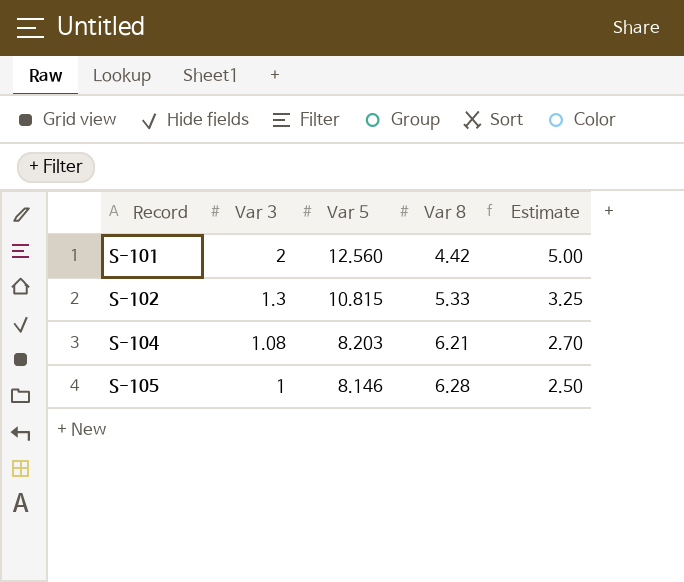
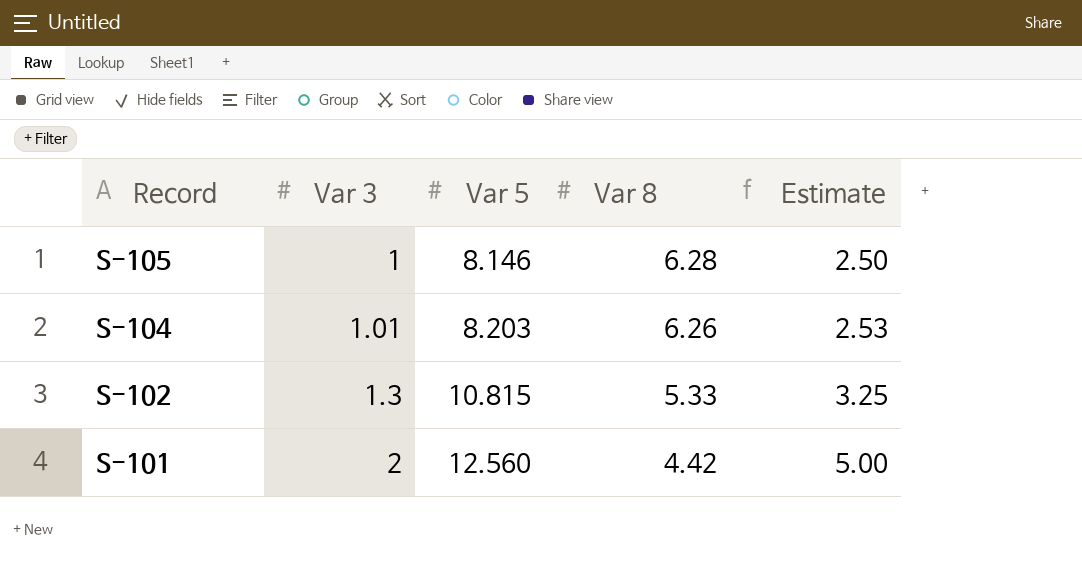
row order: Record ascending -> Record descending
S-104 | Var 3: 1.08 -> 1.01
S-104 | Var 8: 6.21 -> 6.26
S-104 | Estimate: 2.70 -> 2.53

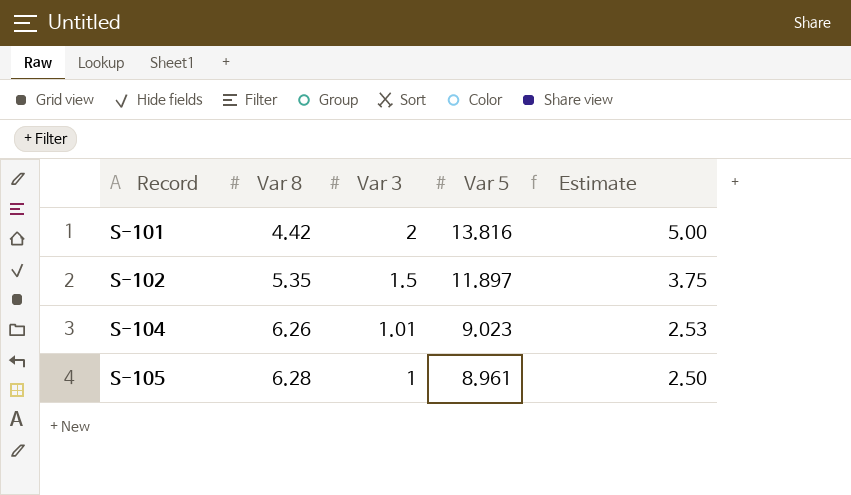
row order: Record descending -> Record ascending
column Var 8 | position: 4 -> 2
S-101 | Var 5: 12.560 -> 13.816
S-102 | Var 8: 5.33 -> 5.35
S-102 | Var 3: 1.3 -> 1.5
S-102 | Var 5: 10.815 -> 11.897
S-102 | Estimate: 3.25 -> 3.75
S-104 | Var 5: 8.203 -> 9.023
S-105 | Var 5: 8.146 -> 8.961

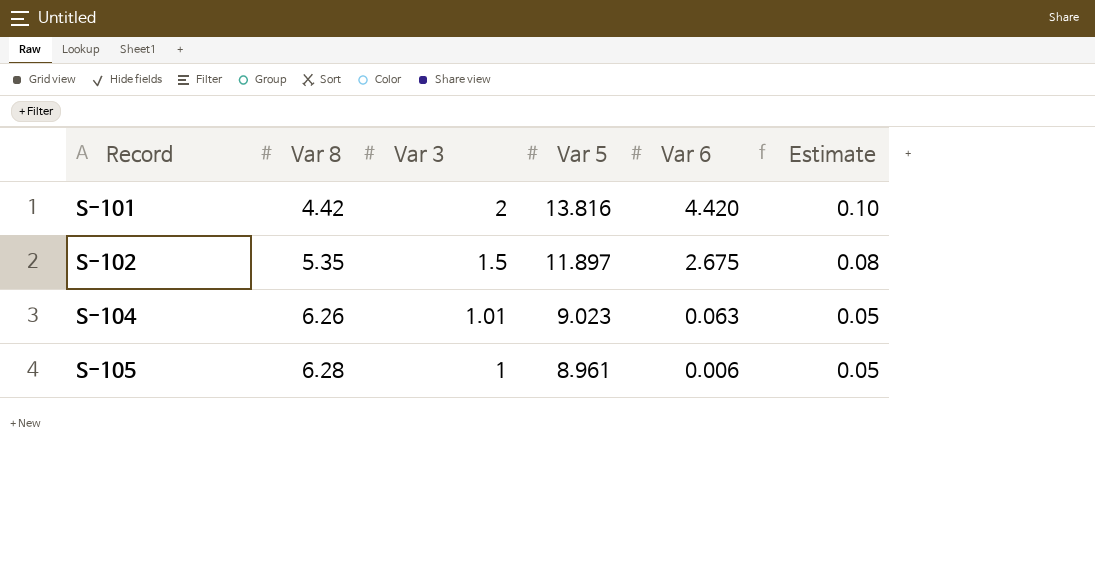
column Var 6 | position: none -> 5
column Estimate | formula: [Var 3] * 2.5 -> [Var 3] * 0.05

